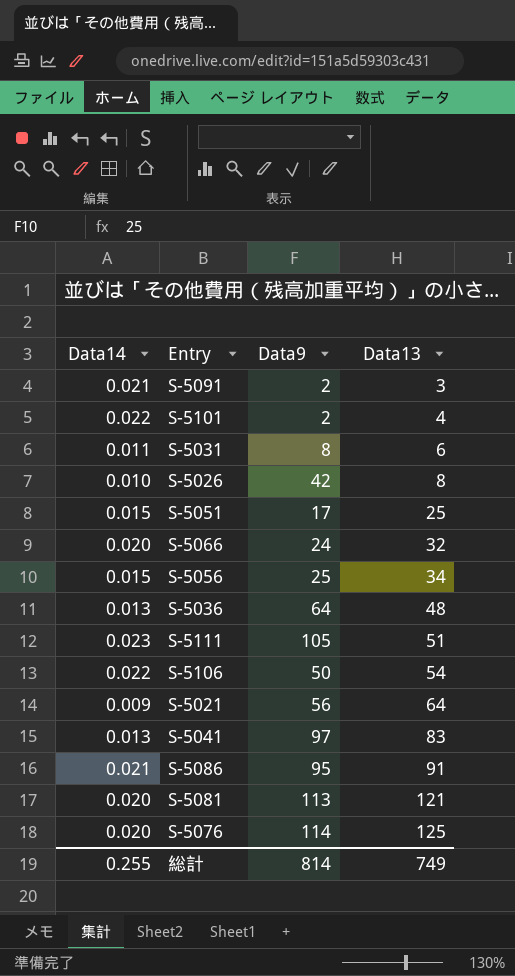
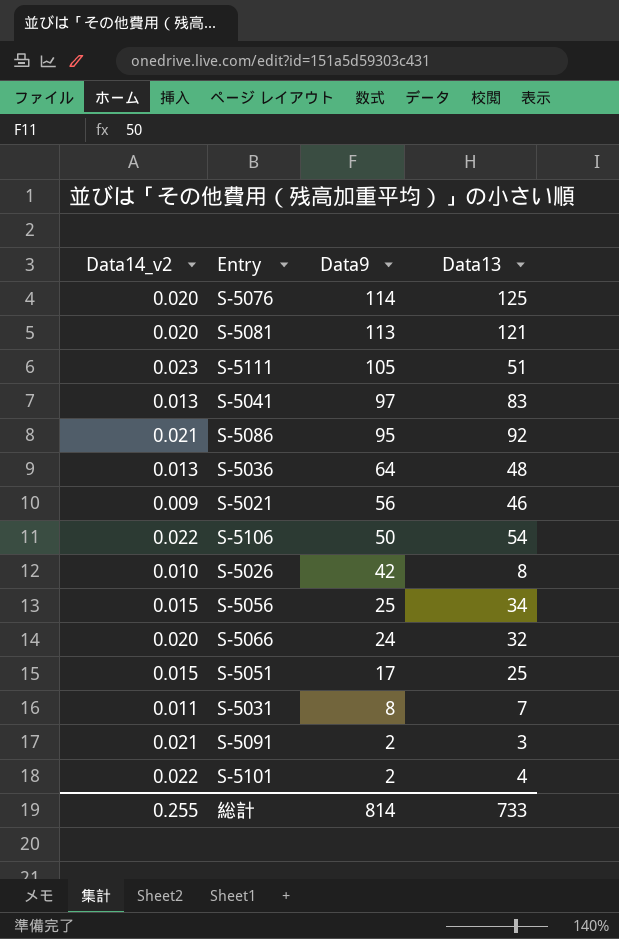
row order: Data13 ascending -> Data9 descending
column name: Data14 -> Data14_v2
S-5086 | Data13: 91 -> 92
S-5021 | Data13: 64 -> 46
S-5031 | Data13: 6 -> 7
総計 | Data13: 749 -> 733

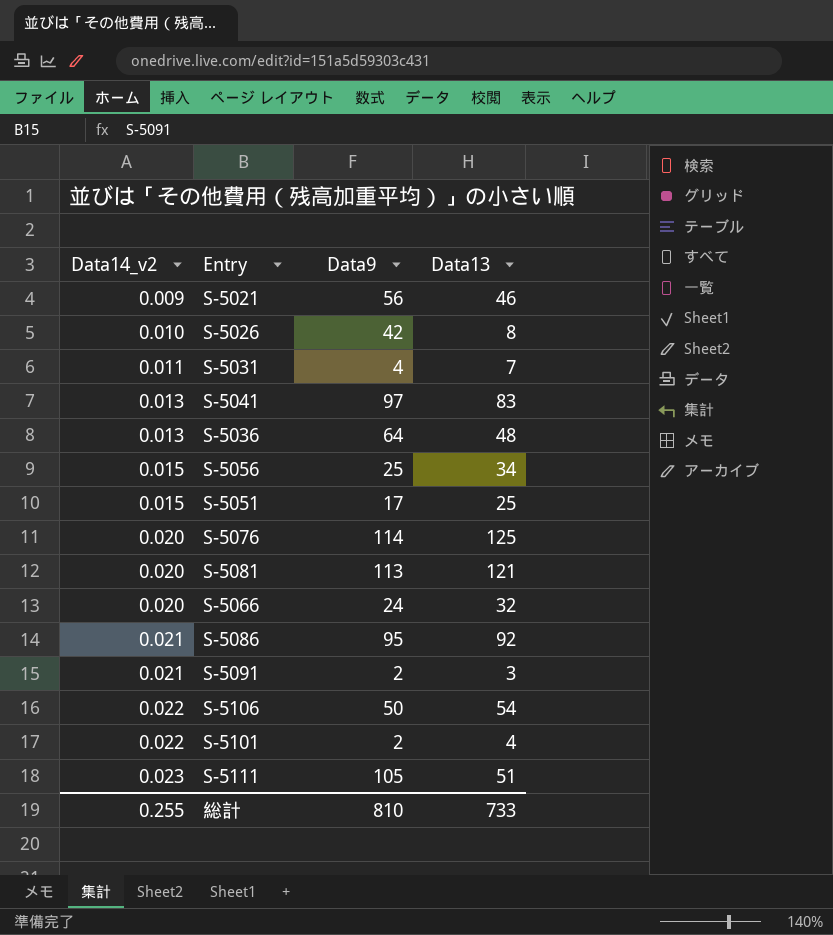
row order: Data9 descending -> Data14_v2 ascending
S-5031 | Data9: 8 -> 4
総計 | Data9: 814 -> 810

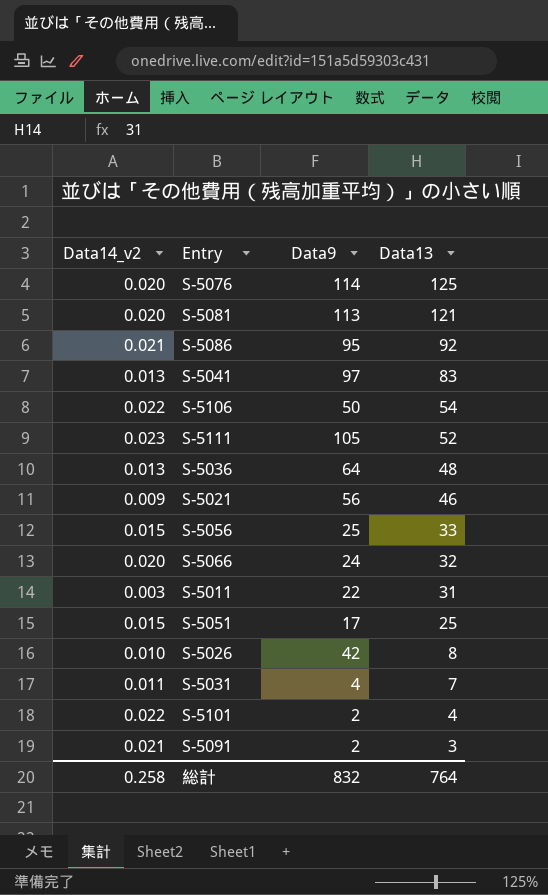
row order: Data14_v2 ascending -> Data13 descending
S-5111 | Data13: 51 -> 52
S-5056 | Data13: 34 -> 33
row S-5011: none -> 0.003 | 22 | 31
総計 | Data14_v2: 0.255 -> 0.258
総計 | Data9: 810 -> 832
総計 | Data13: 733 -> 764

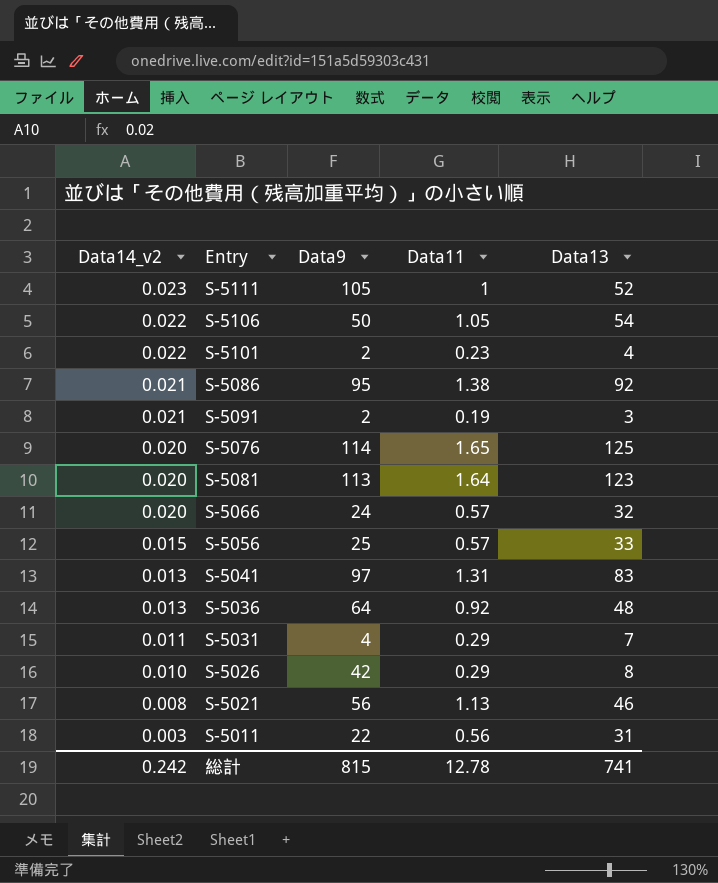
row order: Data13 descending -> Data14_v2 descending
column Data11 | position: none -> 4
row S-5051: 0.015 | 17 | 25 -> none
S-5081 | Data13: 121 -> 123
S-5021 | Data14_v2: 0.009 -> 0.008
総計 | Data14_v2: 0.258 -> 0.242
総計 | Data9: 832 -> 815
総計 | Data13: 764 -> 741

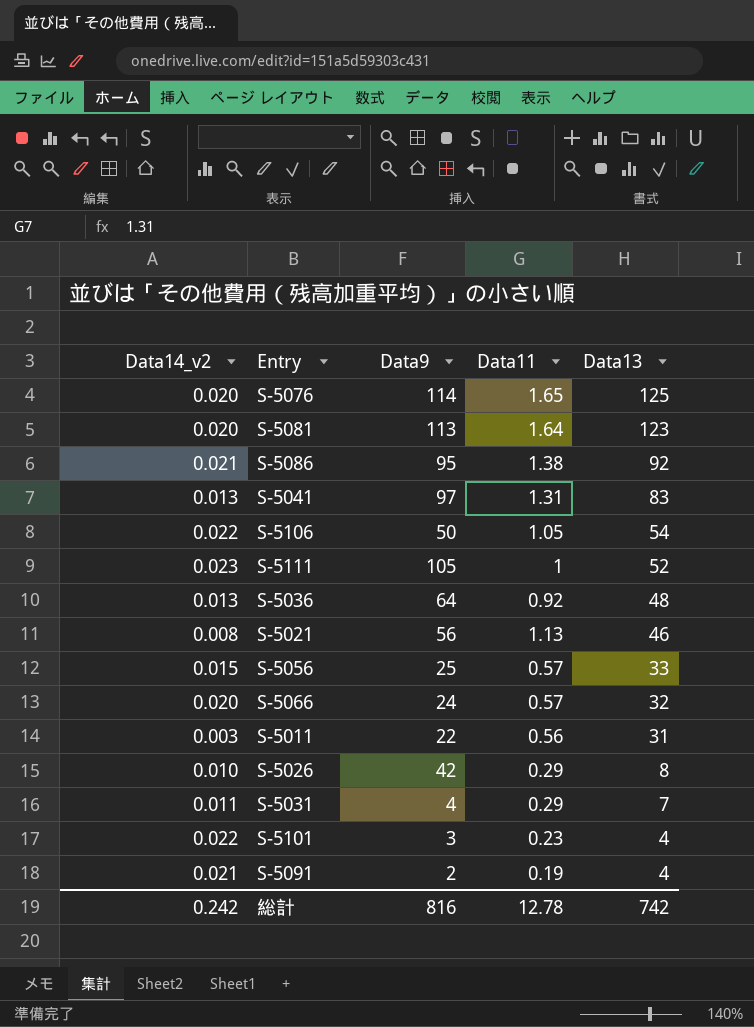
row order: Data14_v2 descending -> Data13 descending
S-5101 | Data9: 2 -> 3
S-5091 | Data13: 3 -> 4
総計 | Data9: 815 -> 816
総計 | Data13: 741 -> 742

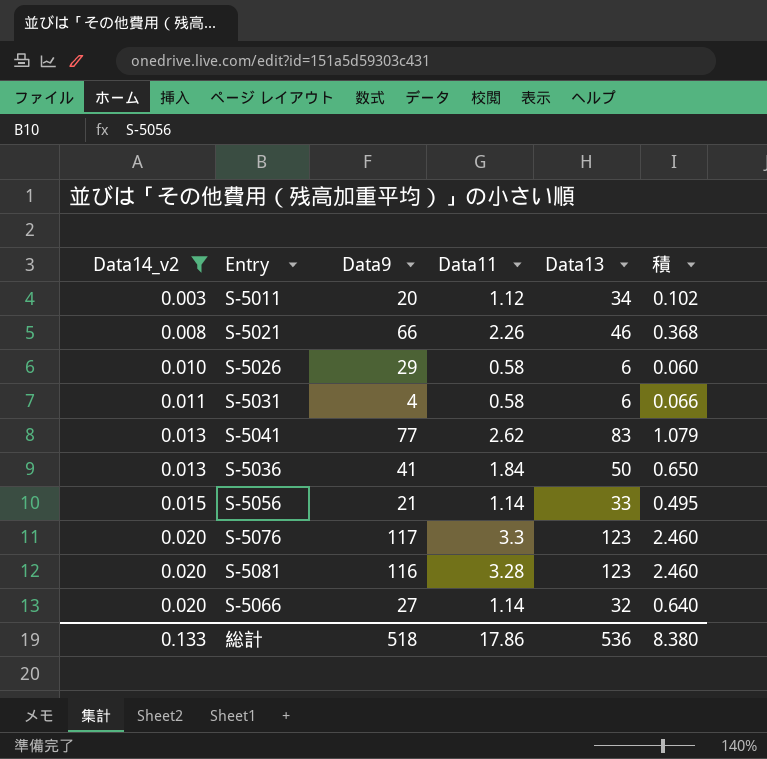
filter: none -> Data14_v2 <= 0.020
row order: Data13 descending -> Data14_v2 ascending
column 積 | formula: none -> [Data14_v2] * [Data13]
S-5011 | Data9: 22 -> 20
S-5011 | Data11: 0.56 -> 1.12
S-5011 | Data13: 31 -> 34
S-5021 | Data9: 56 -> 66
S-5021 | Data11: 1.13 -> 2.26
S-5026 | Data9: 42 -> 29
S-5026 | Data11: 0.29 -> 0.58
S-5026 | Data13: 8 -> 6
S-5031 | Data11: 0.29 -> 0.58
S-5031 | Data13: 7 -> 6
S-5041 | Data9: 97 -> 77
S-5041 | Data11: 1.31 -> 2.62
S-5036 | Data9: 64 -> 41
S-5036 | Data11: 0.92 -> 1.84
S-5036 | Data13: 48 -> 50
S-5056 | Data9: 25 -> 21
S-5056 | Data11: 0.57 -> 1.14
S-5076 | Data9: 114 -> 117
S-5076 | Data11: 1.65 -> 3.3
S-5076 | Data13: 125 -> 123
S-5081 | Data9: 113 -> 116
S-5081 | Data11: 1.64 -> 3.28
S-5066 | Data9: 24 -> 27
S-5066 | Data11: 0.57 -> 1.14
総計 | Data14_v2: 0.242 -> 0.133
総計 | Data9: 816 -> 518
総計 | Data11: 12.78 -> 17.86
総計 | Data13: 742 -> 536

